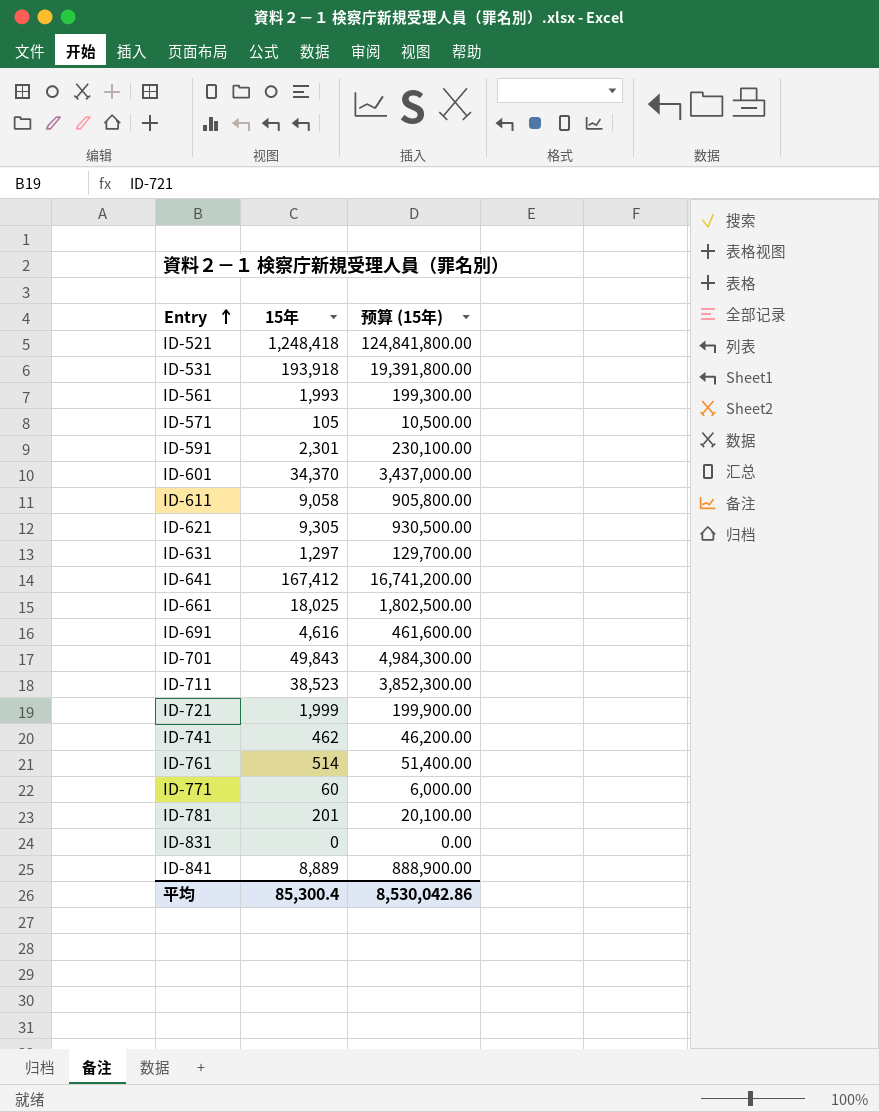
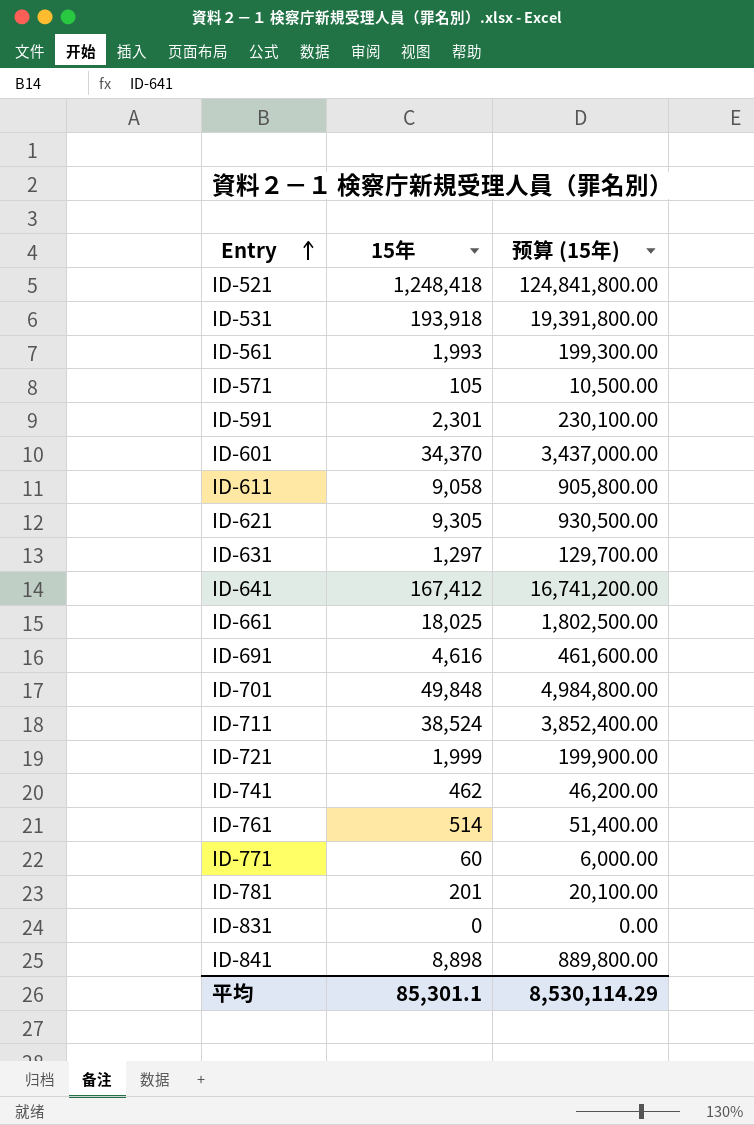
ID-701 | 15年: 49,843 -> 49,848
ID-701 | 预算 (15年): 4,984,300.00 -> 4,984,800.00
ID-711 | 15年: 38,523 -> 38,524
ID-711 | 预算 (15年): 3,852,300.00 -> 3,852,400.00
ID-841 | 15年: 8,889 -> 8,898
ID-841 | 预算 (15年): 888,900.00 -> 889,800.00
平均 | 15年: 85,300.4 -> 85,301.1
平均 | 预算 (15年): 8,530,042.86 -> 8,530,114.29

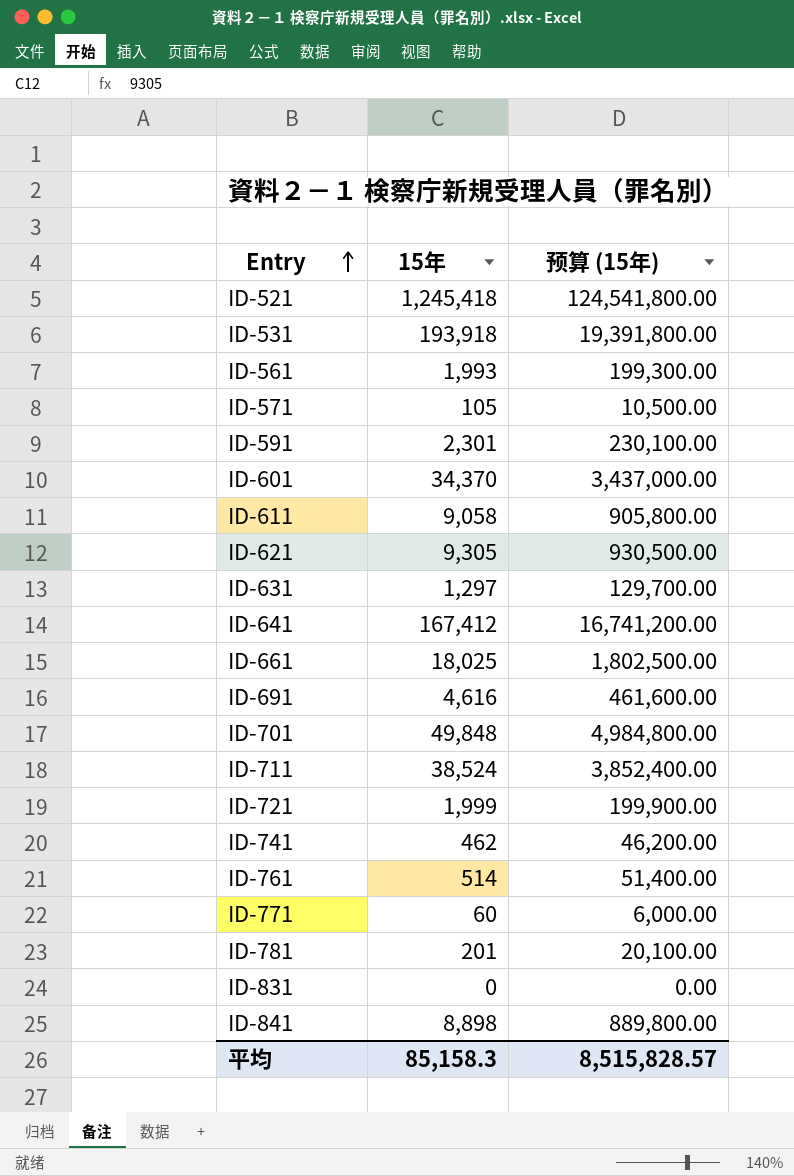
ID-521 | 15年: 1,248,418 -> 1,245,418
ID-521 | 预算 (15年): 124,841,800.00 -> 124,541,800.00
平均 | 15年: 85,301.1 -> 85,158.3
平均 | 预算 (15年): 8,530,114.29 -> 8,515,828.57

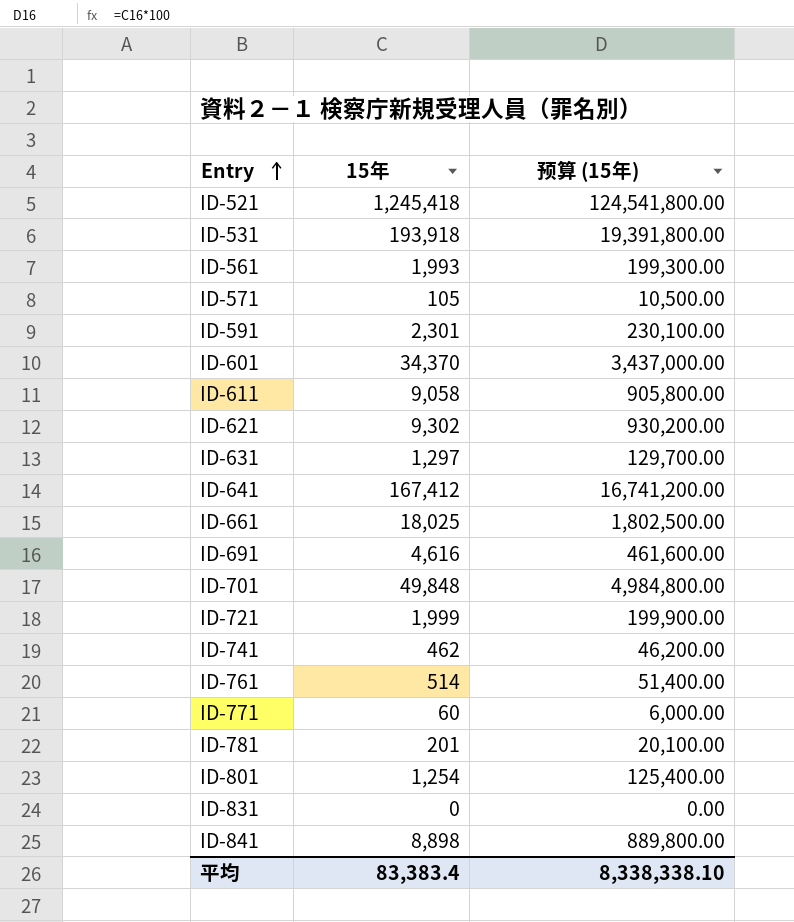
row ID-711: 38,524 | 3,852,400.00 -> none
ID-621 | 15年: 9,305 -> 9,302
ID-621 | 预算 (15年): 930,500.00 -> 930,200.00
row ID-801: none -> 1,254 | 125,400.00
平均 | 15年: 85,158.3 -> 83,383.4
平均 | 预算 (15年): 8,515,828.57 -> 8,338,338.10

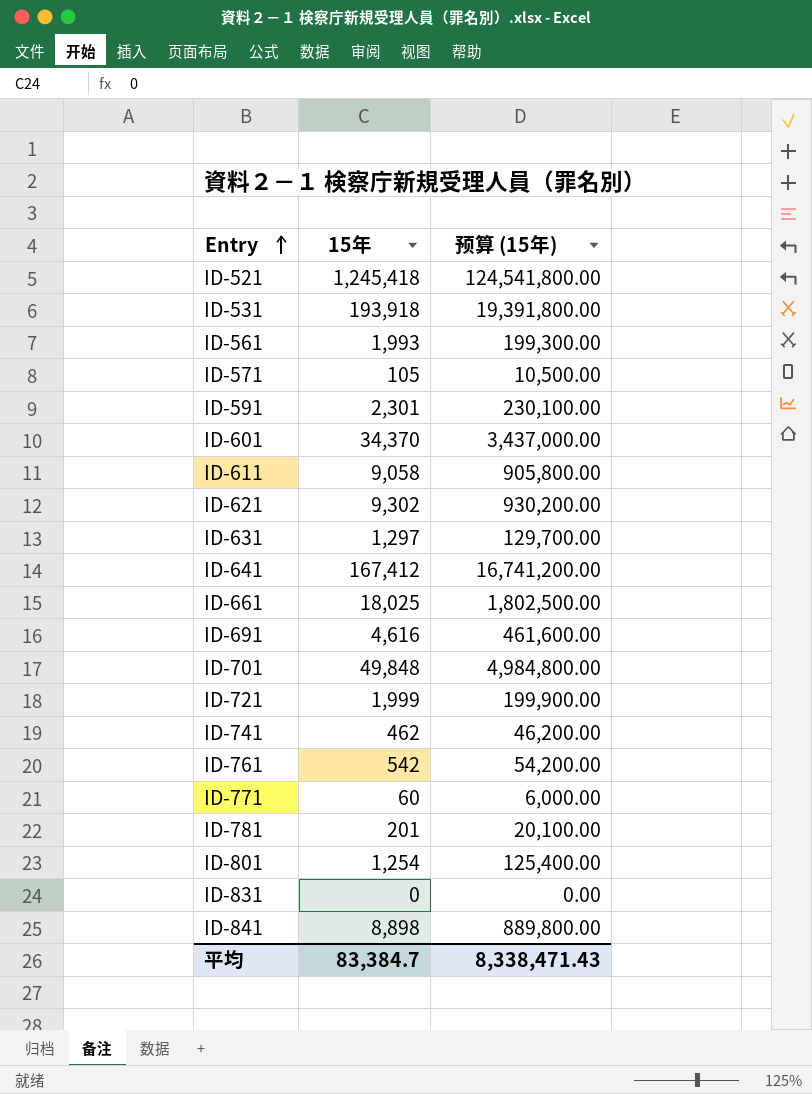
ID-761 | 15年: 514 -> 542
ID-761 | 预算 (15年): 51,400.00 -> 54,200.00
平均 | 15年: 83,383.4 -> 83,384.7
平均 | 预算 (15年): 8,338,338.10 -> 8,338,471.43

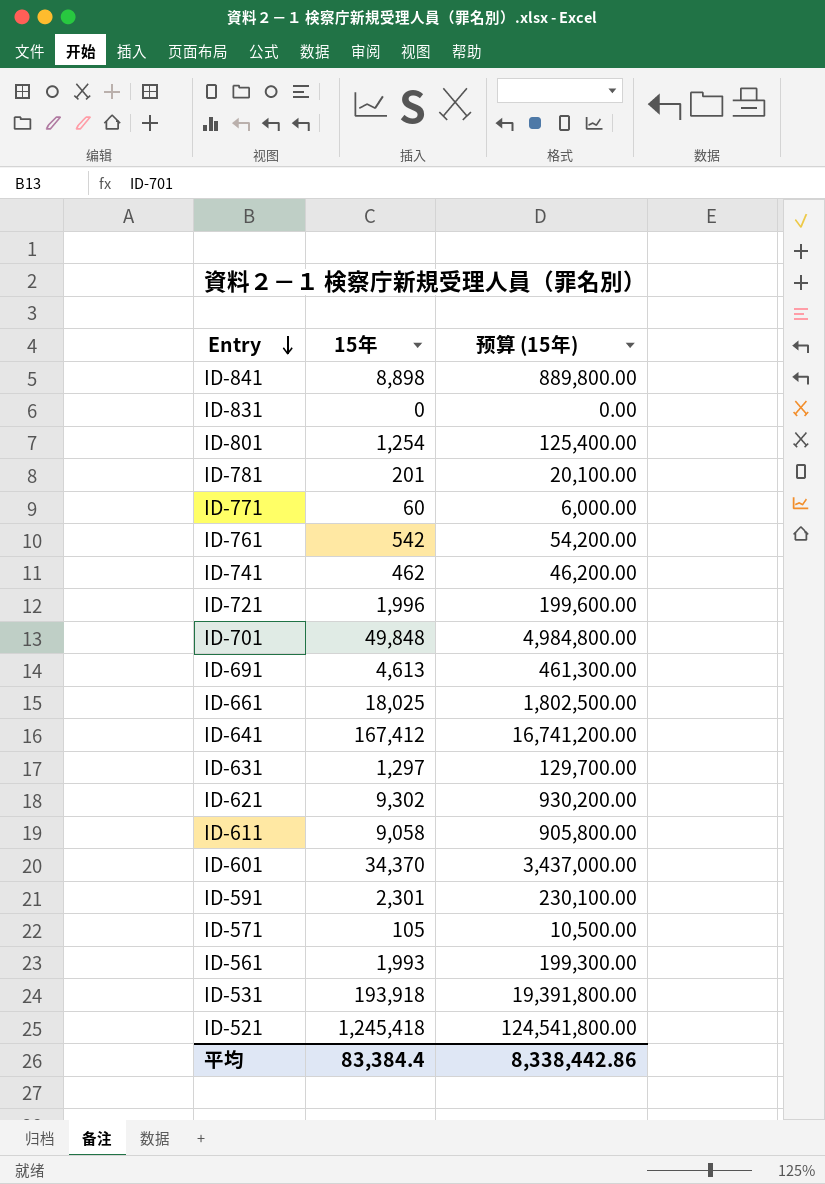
row order: Entry ascending -> Entry descending
ID-721 | 15年: 1,999 -> 1,996
ID-721 | 预算 (15年): 199,900.00 -> 199,600.00
ID-691 | 15年: 4,616 -> 4,613
ID-691 | 预算 (15年): 461,600.00 -> 461,300.00
平均 | 15年: 83,384.7 -> 83,384.4
平均 | 预算 (15年): 8,338,471.43 -> 8,338,442.86

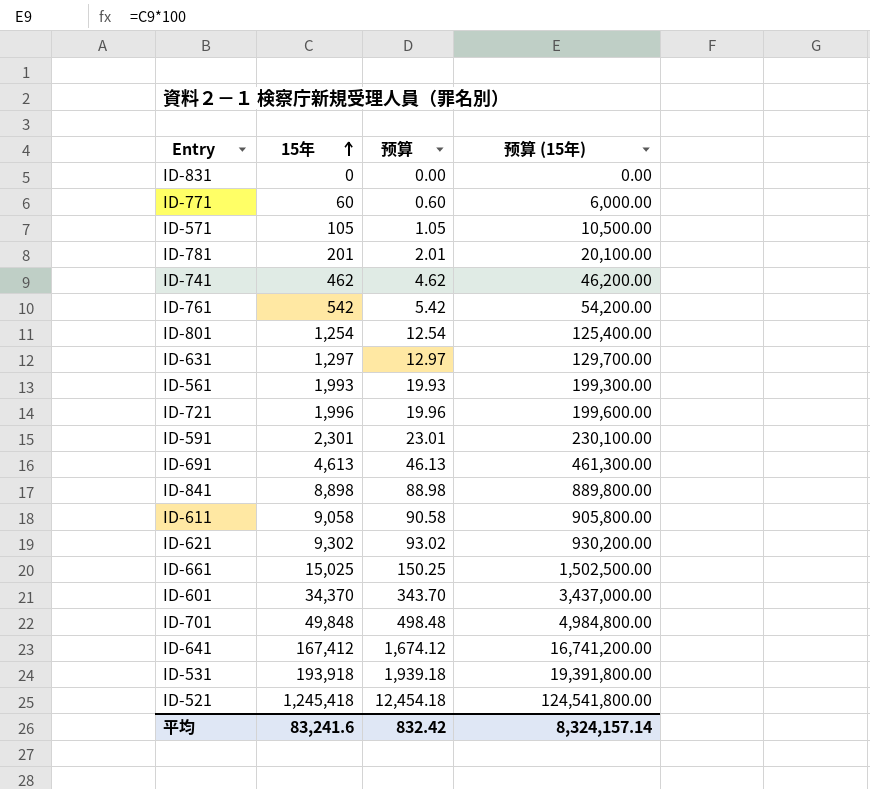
row order: Entry descending -> 15年 ascending
column 预算 | formula: none -> [15年] * 0.01
ID-661 | 15年: 18,025 -> 15,025
ID-661 | 预算 (15年): 1,802,500.00 -> 1,502,500.00
平均 | 15年: 83,384.4 -> 83,241.6
平均 | 预算 (15年): 8,338,442.86 -> 8,324,157.14

